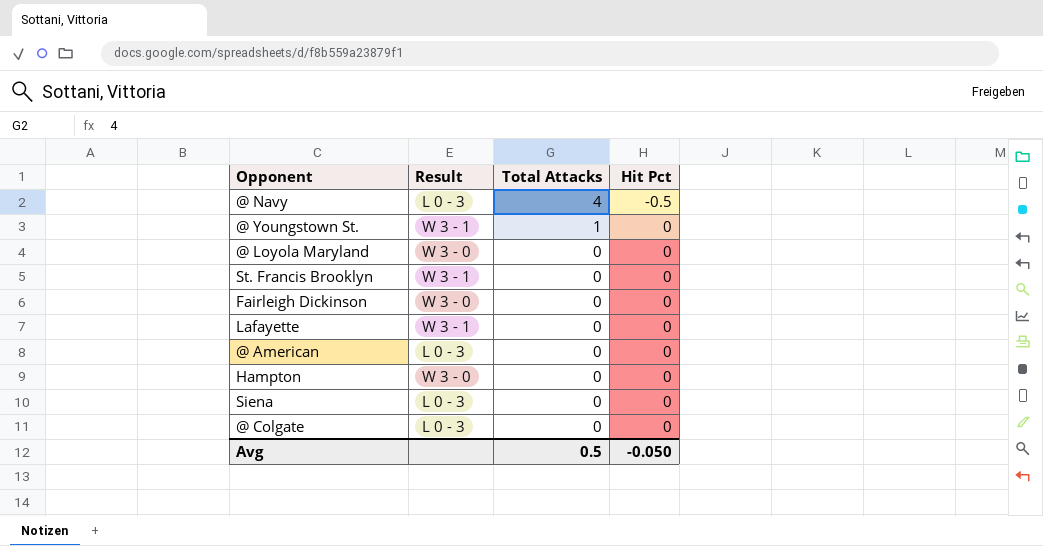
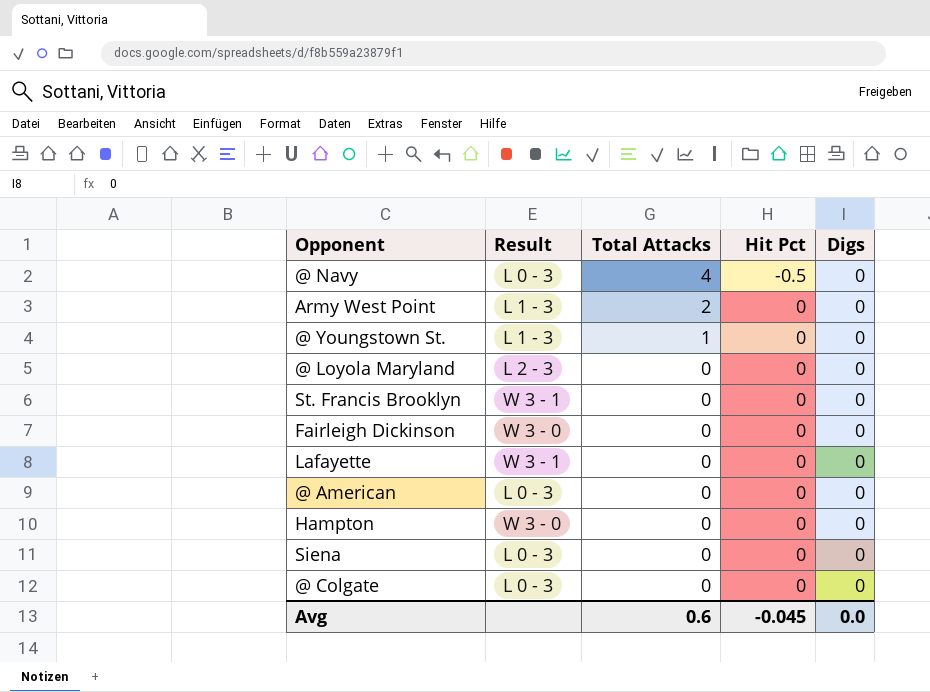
column Digs | position: none -> 5
row Army West Point: none -> L 1 - 3 | 2 | 0 | 0
@ Youngstown St. | Result: W 3 - 1 -> L 1 - 3
@ Loyola Maryland | Result: W 3 - 0 -> L 2 - 3
Avg | Total Attacks: 0.5 -> 0.6
Avg | Hit Pct: -0.050 -> -0.045

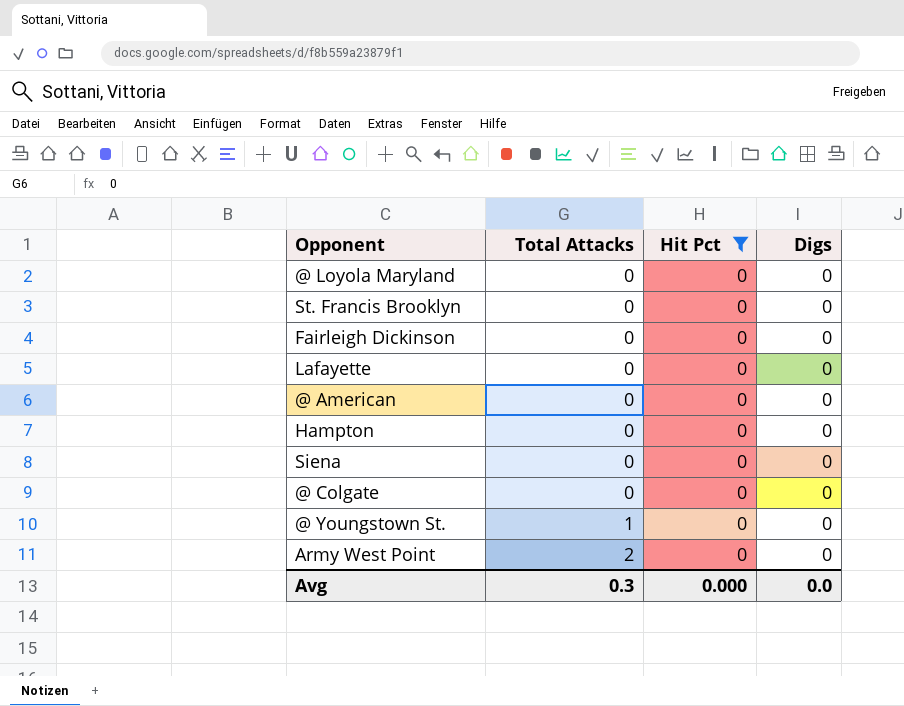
filter: none -> Hit Pct = 0
row order: Total Attacks descending -> Total Attacks ascending
column Result | position: 2 -> none
Avg | Total Attacks: 0.6 -> 0.3
Avg | Hit Pct: -0.045 -> 0.000

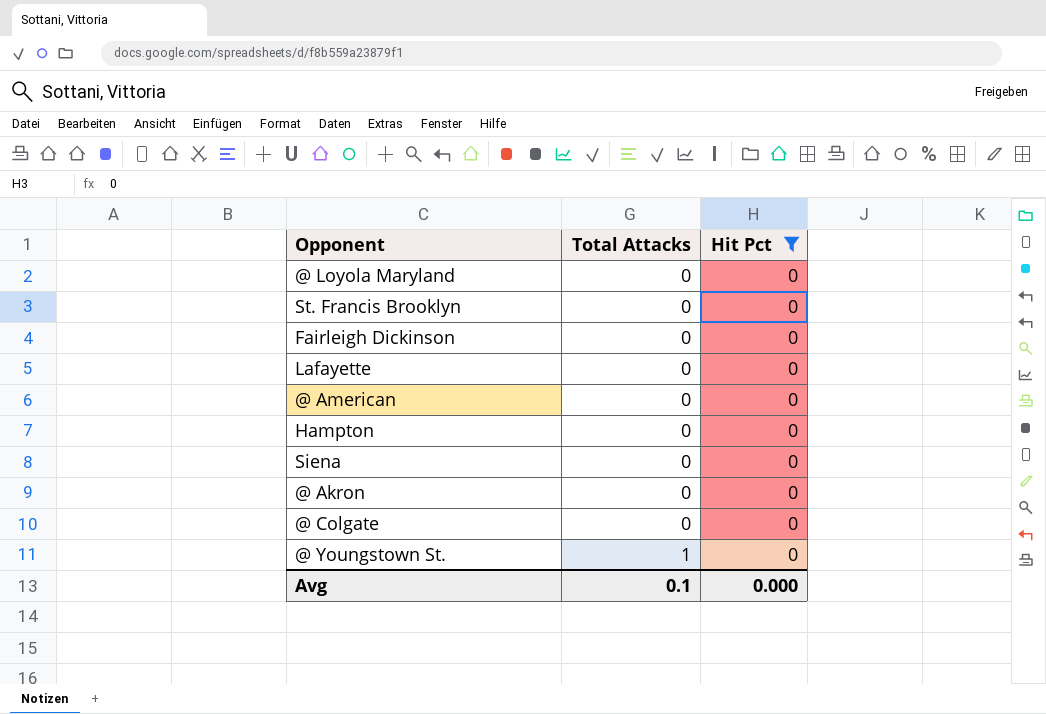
column Digs | position: 4 -> none
row Army West Point: 2 | 0 | 0 -> none
row @ Akron: none -> 0 | 0
Avg | Total Attacks: 0.3 -> 0.1

